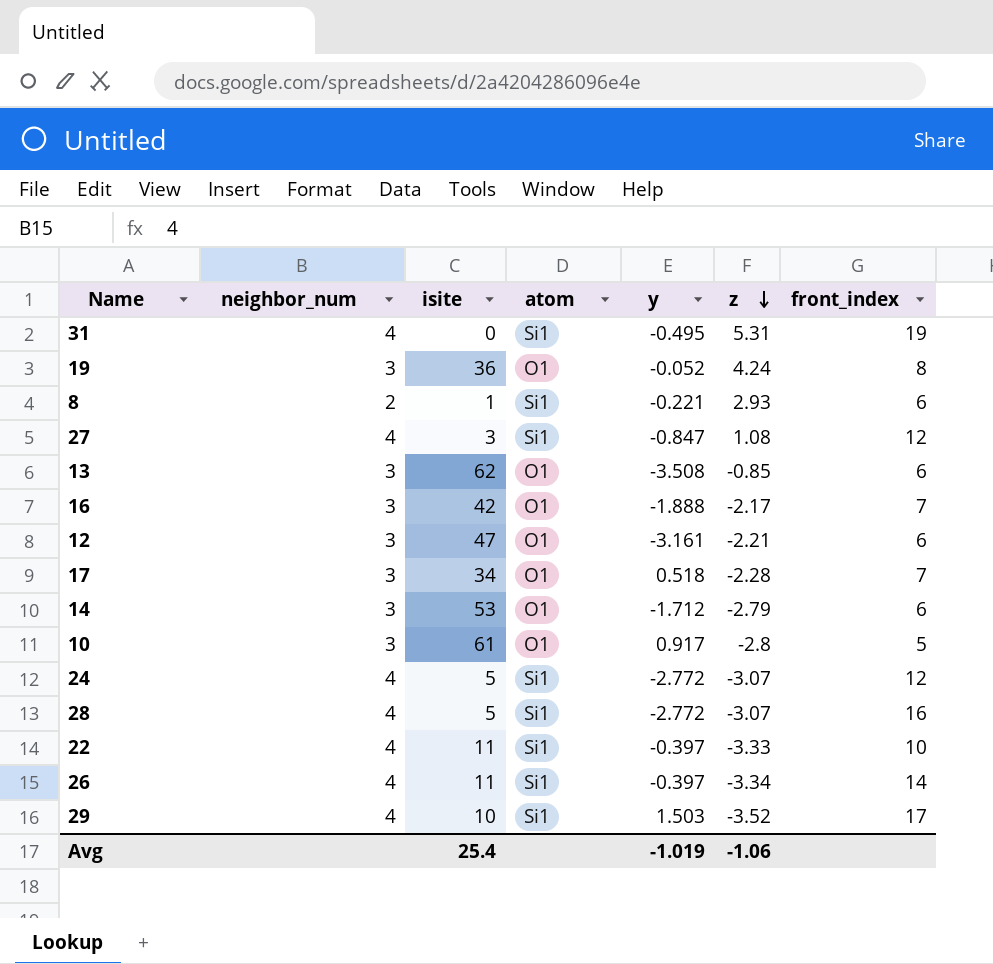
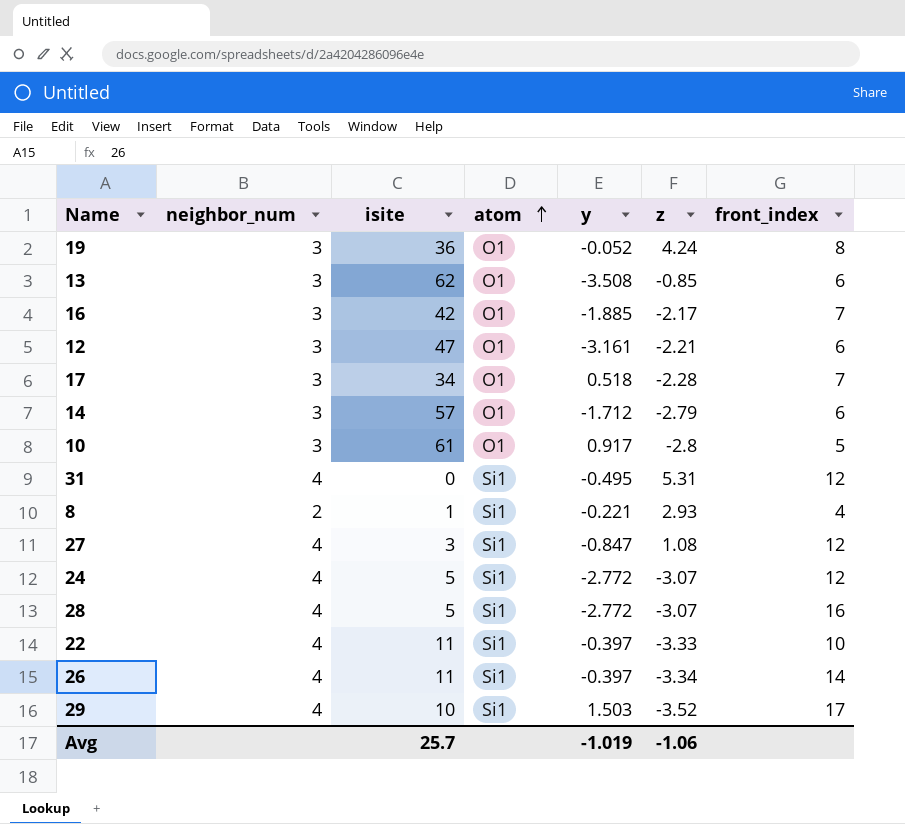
row order: z descending -> atom ascending
16 | y: -1.888 -> -1.885
14 | isite: 53 -> 57
31 | front_index: 19 -> 12
8 | front_index: 6 -> 4
Avg | isite: 25.4 -> 25.7

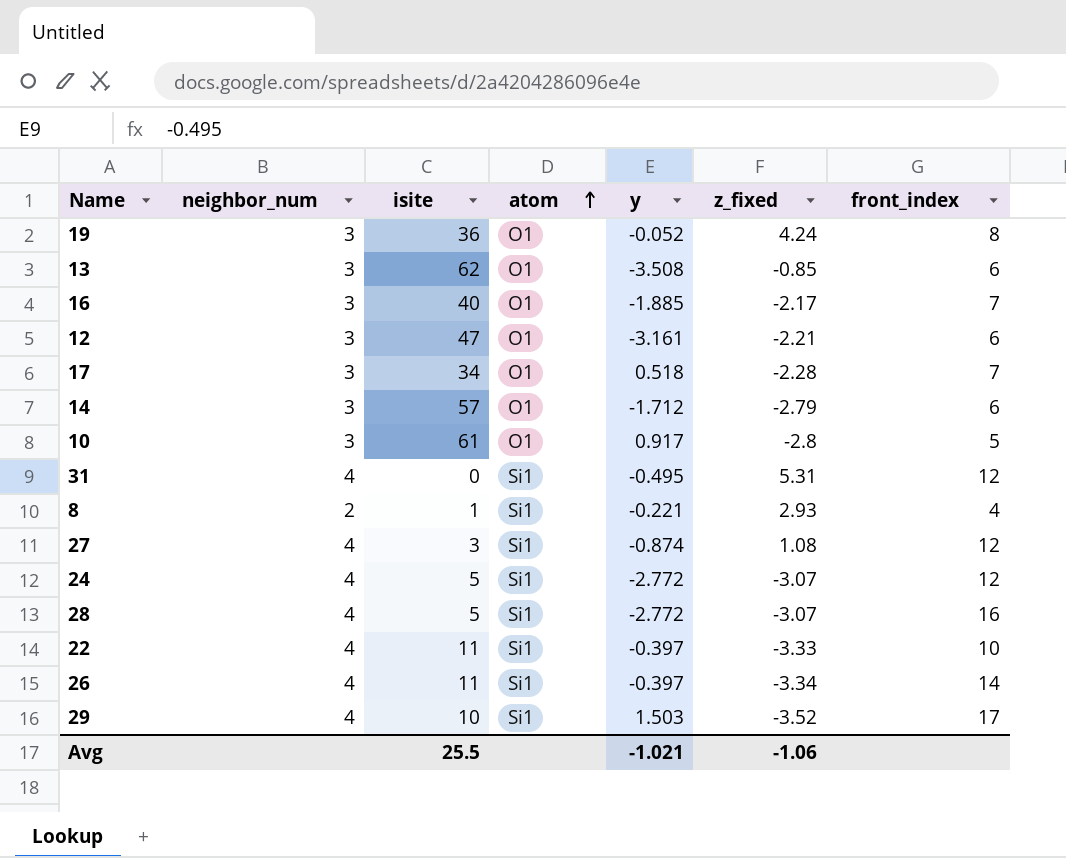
column name: z -> z_fixed
16 | isite: 42 -> 40
27 | y: -0.847 -> -0.874
Avg | isite: 25.7 -> 25.5
Avg | y: -1.019 -> -1.021

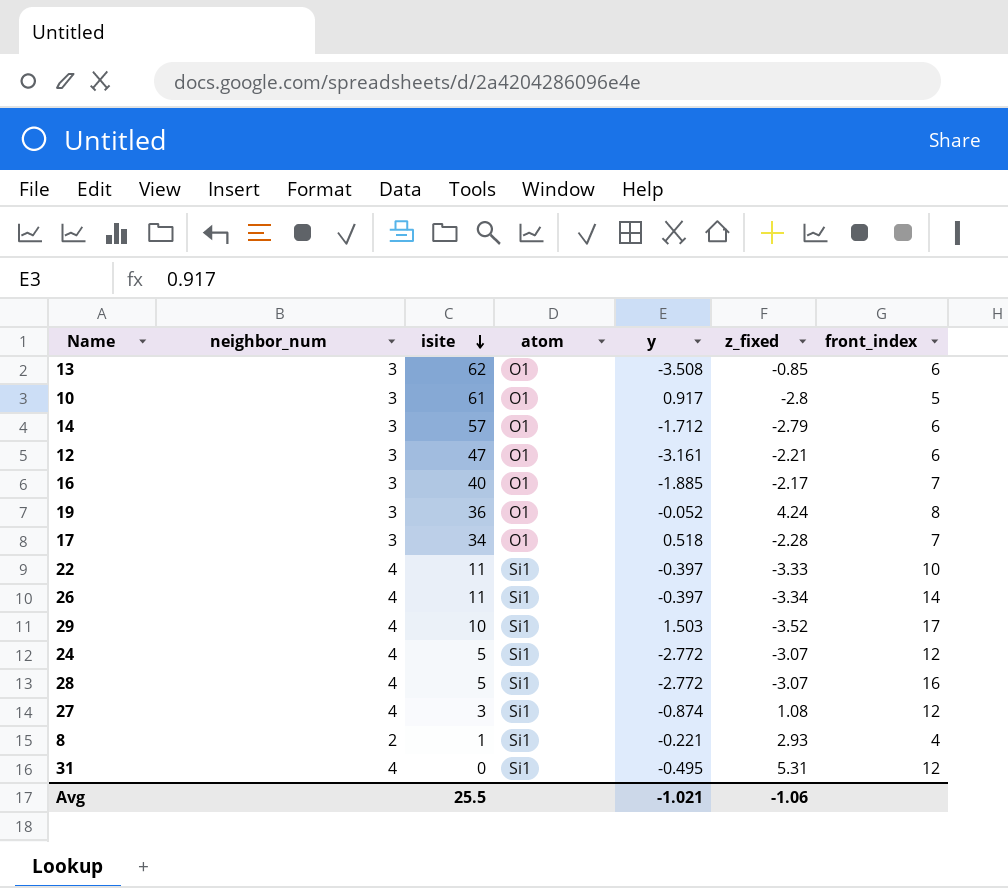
row order: atom ascending -> isite descending

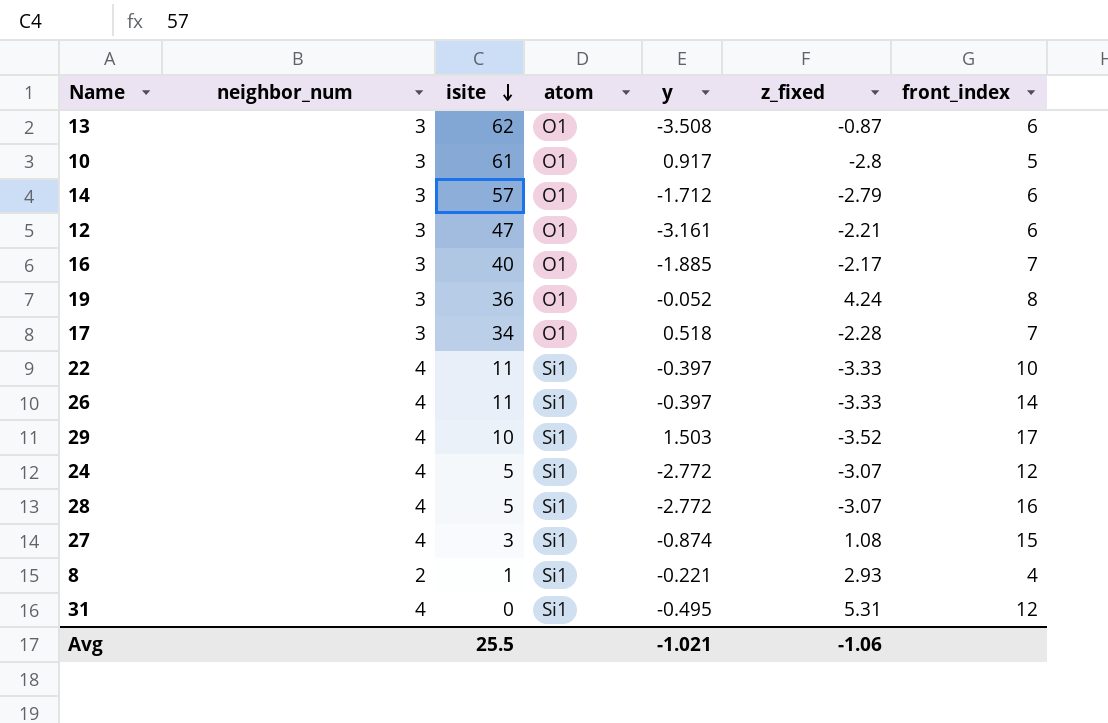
13 | z_fixed: -0.85 -> -0.87
26 | z_fixed: -3.34 -> -3.33
27 | front_index: 12 -> 15

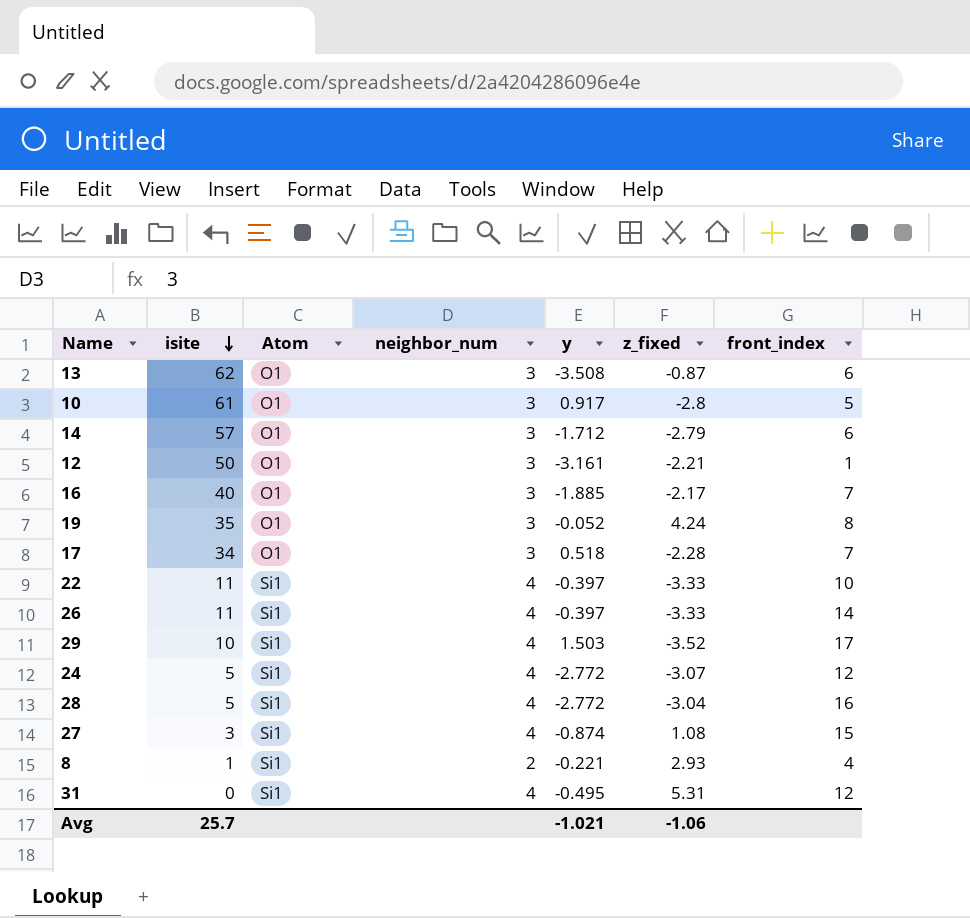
column name: atom -> Atom
column neighbor_num | position: 2 -> 4
12 | isite: 47 -> 50
12 | front_index: 6 -> 1
19 | isite: 36 -> 35
28 | z_fixed: -3.07 -> -3.04
Avg | isite: 25.5 -> 25.7

